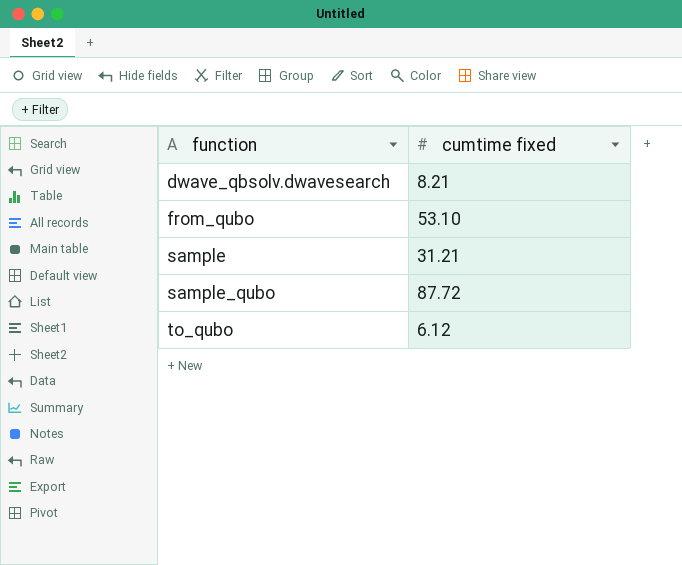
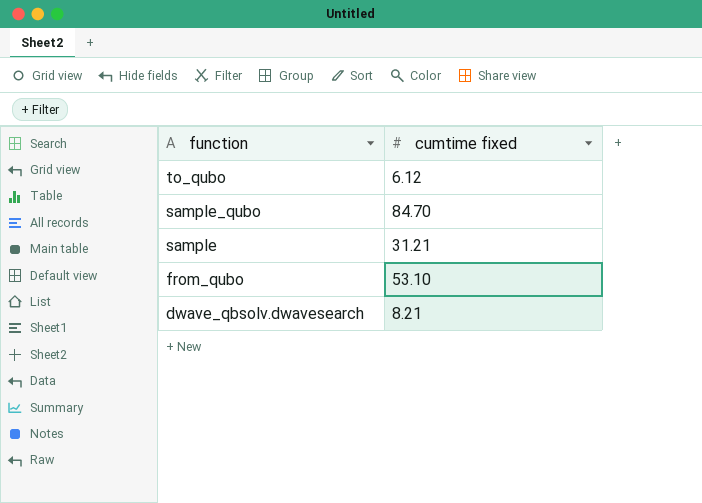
row order: function ascending -> function descending
sample_qubo | cumtime fixed: 87.72 -> 84.70

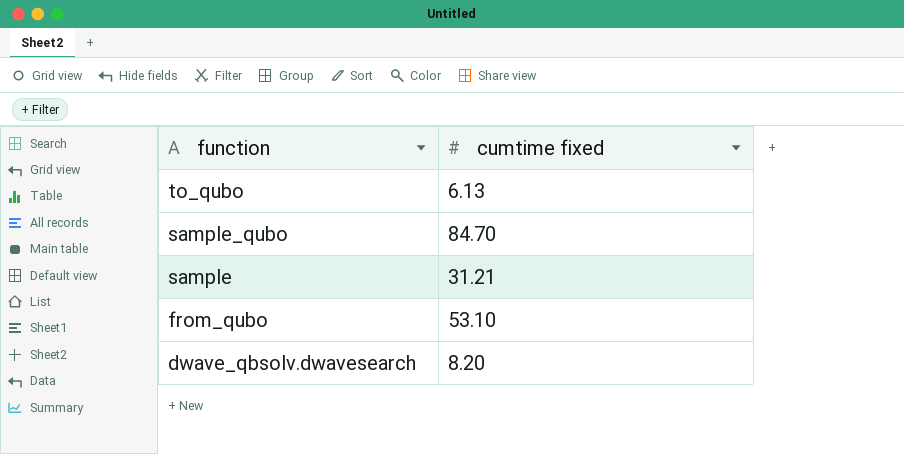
to_qubo | cumtime fixed: 6.12 -> 6.13
dwave_qbsolv.dwavesearch | cumtime fixed: 8.21 -> 8.20

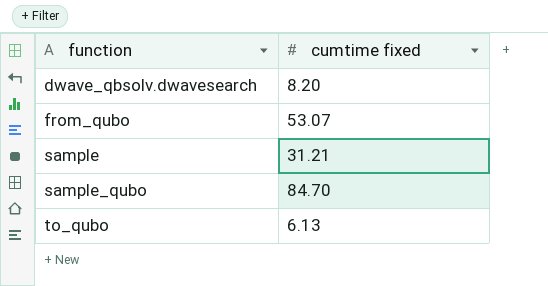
row order: function descending -> function ascending
from_qubo | cumtime fixed: 53.10 -> 53.07

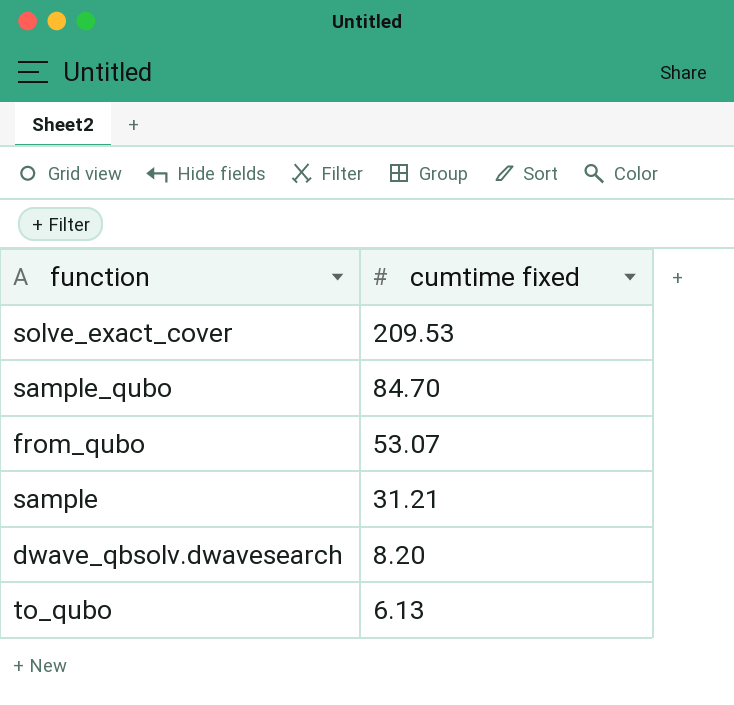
row order: function ascending -> cumtime fixed descending
row solve_exact_cover: none -> 209.53

